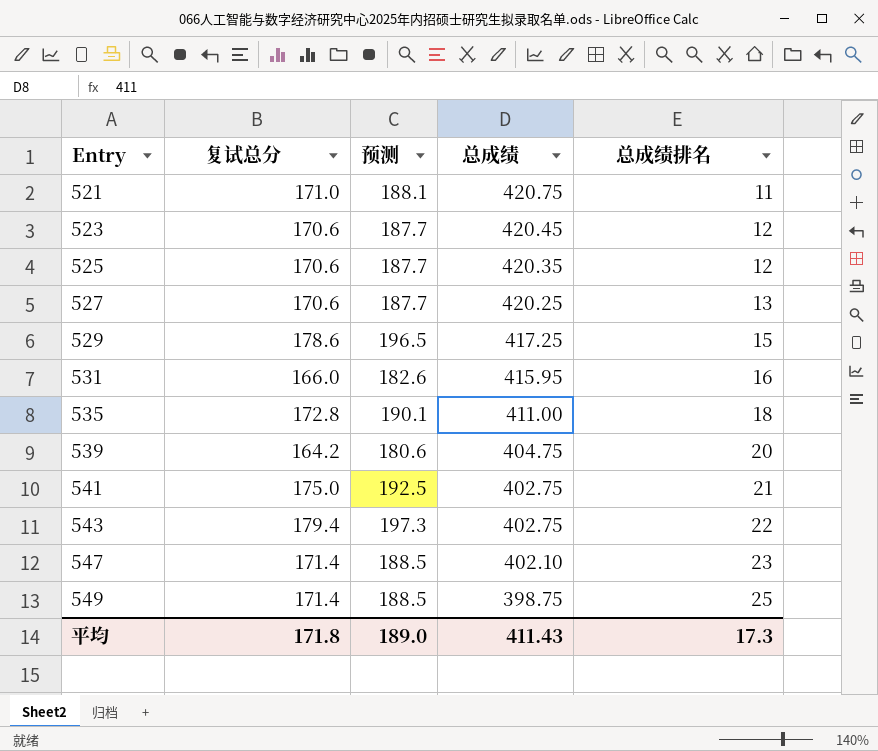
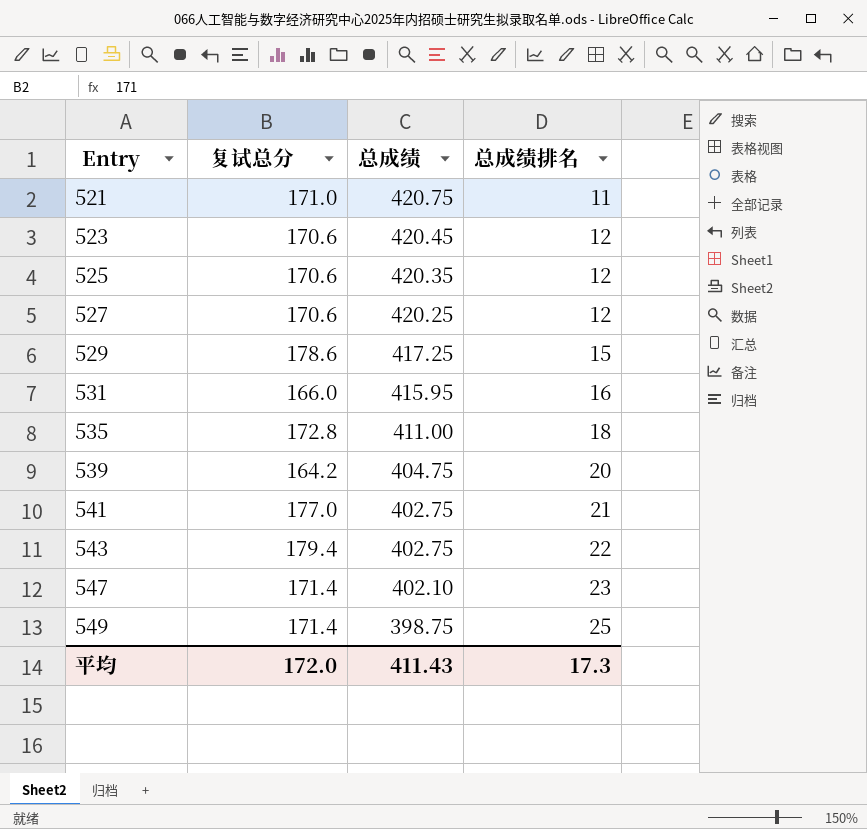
column 预测 | formula: [复试总分] * 1.1 -> none
527 | 总成绩排名: 13 -> 12
541 | 复试总分: 175.0 -> 177.0
平均 | 复试总分: 171.8 -> 172.0

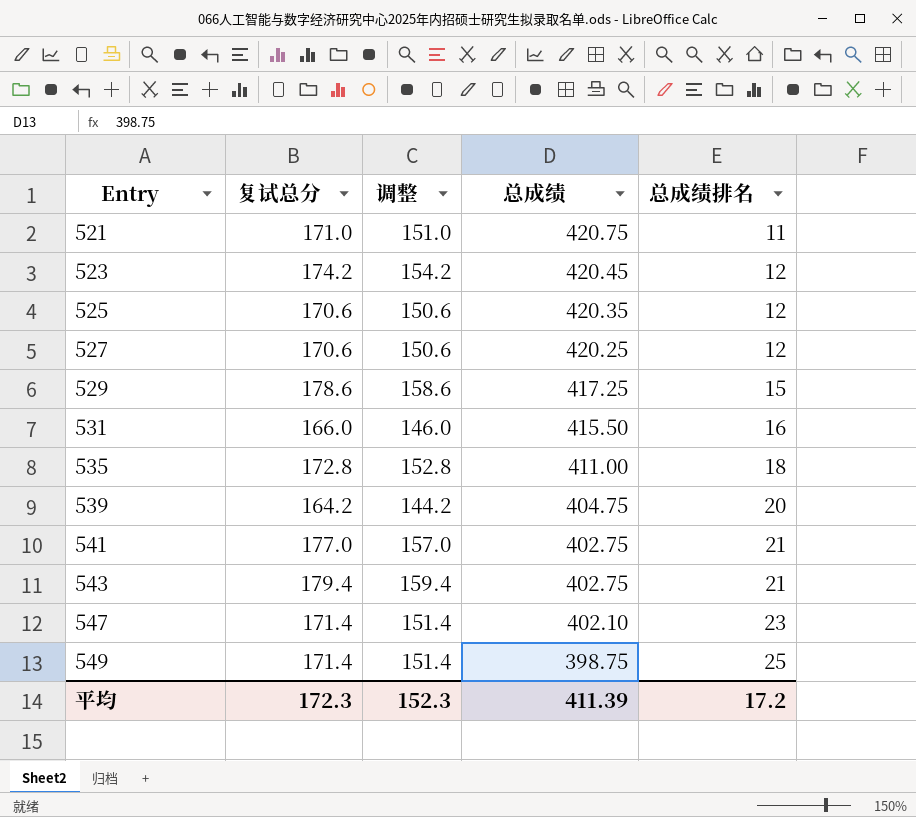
column 调整 | formula: none -> [复试总分] - 20
523 | 复试总分: 170.6 -> 174.2
531 | 总成绩: 415.95 -> 415.50
543 | 总成绩排名: 22 -> 21
平均 | 复试总分: 172.0 -> 172.3
平均 | 总成绩: 411.43 -> 411.39
平均 | 总成绩排名: 17.3 -> 17.2

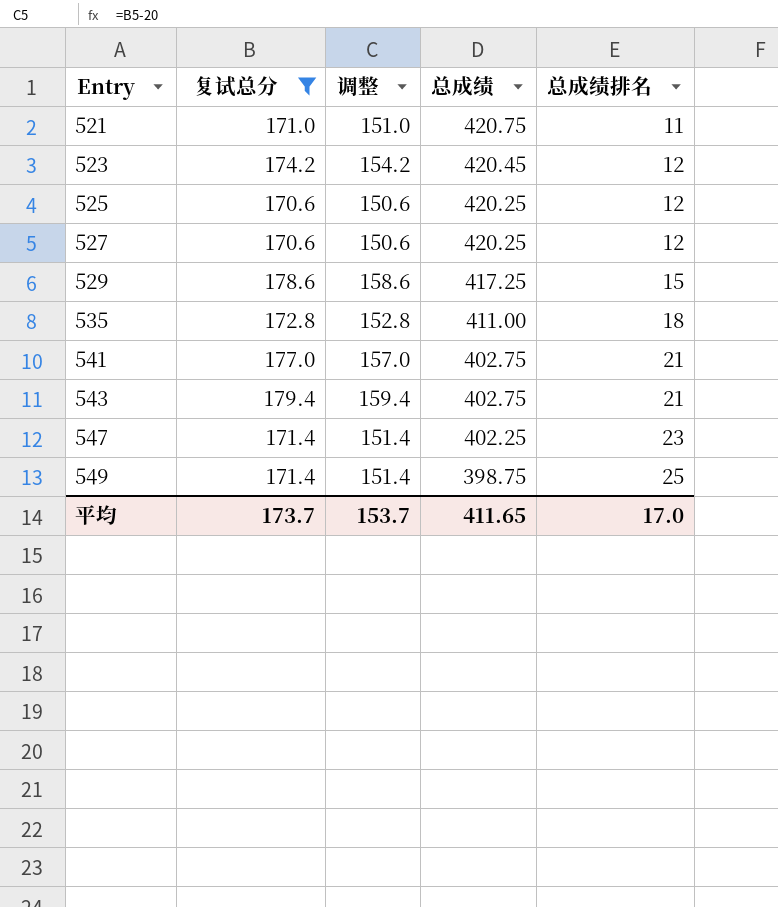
filter: none -> 复试总分 >= 170.6
525 | 总成绩: 420.35 -> 420.25
547 | 总成绩: 402.10 -> 402.25
平均 | 复试总分: 172.3 -> 173.7
平均 | 调整: 152.3 -> 153.7
平均 | 总成绩: 411.39 -> 411.65
平均 | 总成绩排名: 17.2 -> 17.0

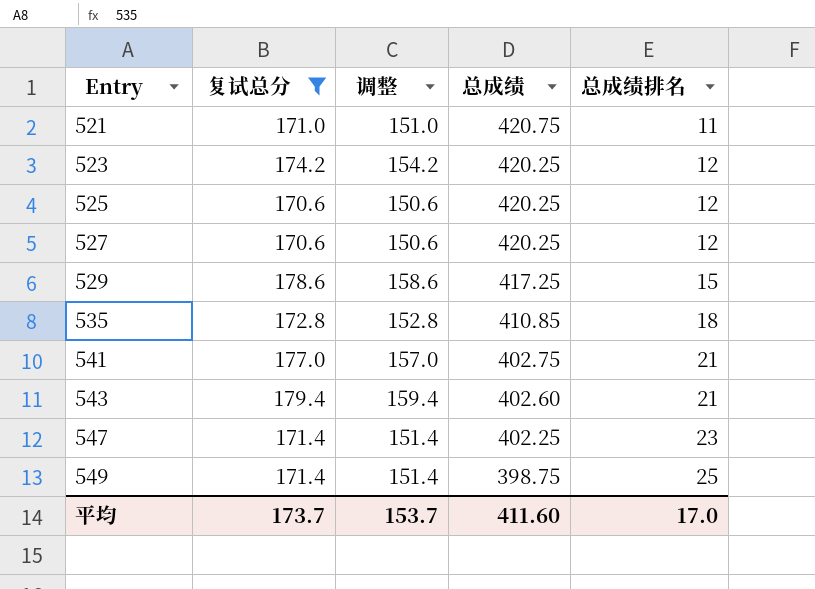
523 | 总成绩: 420.45 -> 420.25
535 | 总成绩: 411.00 -> 410.85
543 | 总成绩: 402.75 -> 402.60
平均 | 总成绩: 411.65 -> 411.60

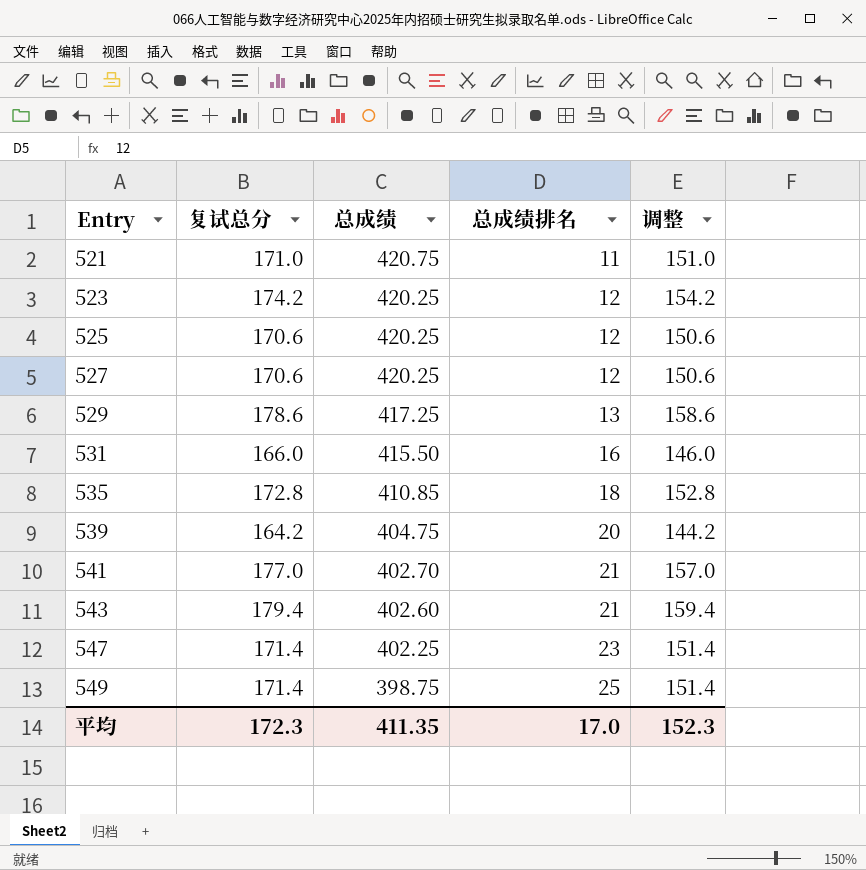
filter: 复试总分 >= 170.6 -> none
column 调整 | position: 3 -> 5
529 | 总成绩排名: 15 -> 13
541 | 总成绩: 402.75 -> 402.70
平均 | 复试总分: 173.7 -> 172.3
平均 | 总成绩: 411.60 -> 411.35
平均 | 调整: 153.7 -> 152.3

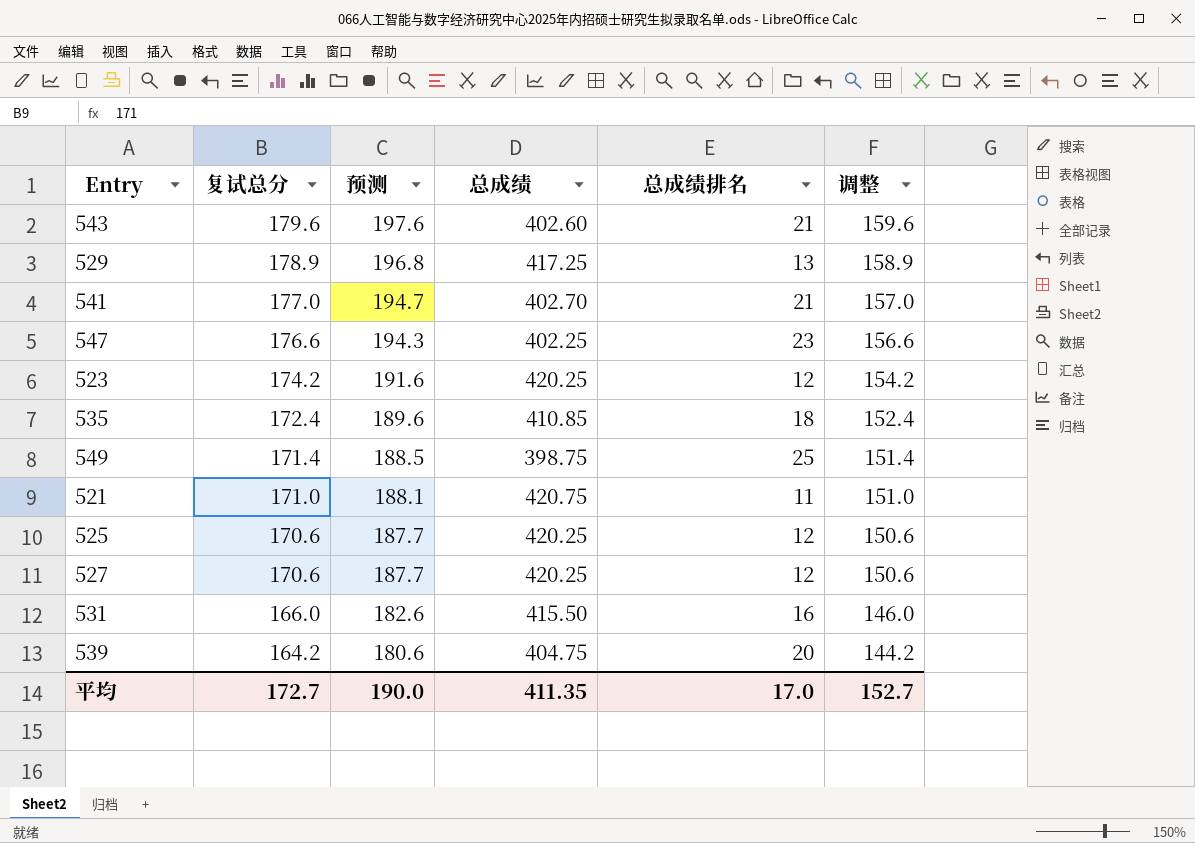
row order: Entry ascending -> 复试总分 descending
column 预测 | formula: none -> [复试总分] * 1.1
543 | 复试总分: 179.4 -> 179.6
543 | 调整: 159.4 -> 159.6
529 | 复试总分: 178.6 -> 178.9
529 | 调整: 158.6 -> 158.9
547 | 复试总分: 171.4 -> 176.6
547 | 调整: 151.4 -> 156.6
535 | 复试总分: 172.8 -> 172.4
535 | 调整: 152.8 -> 152.4
平均 | 复试总分: 172.3 -> 172.7
平均 | 调整: 152.3 -> 152.7

